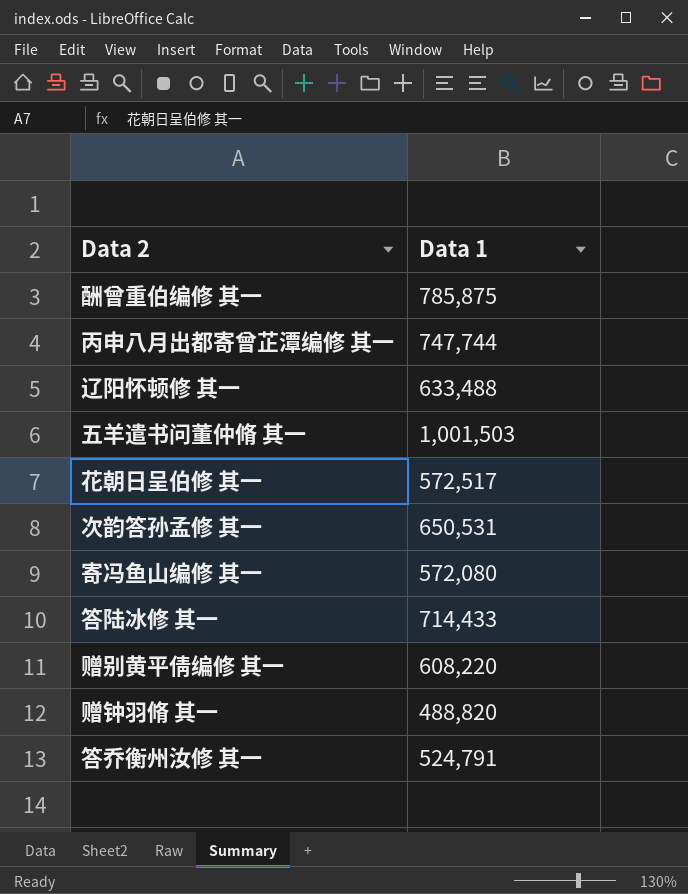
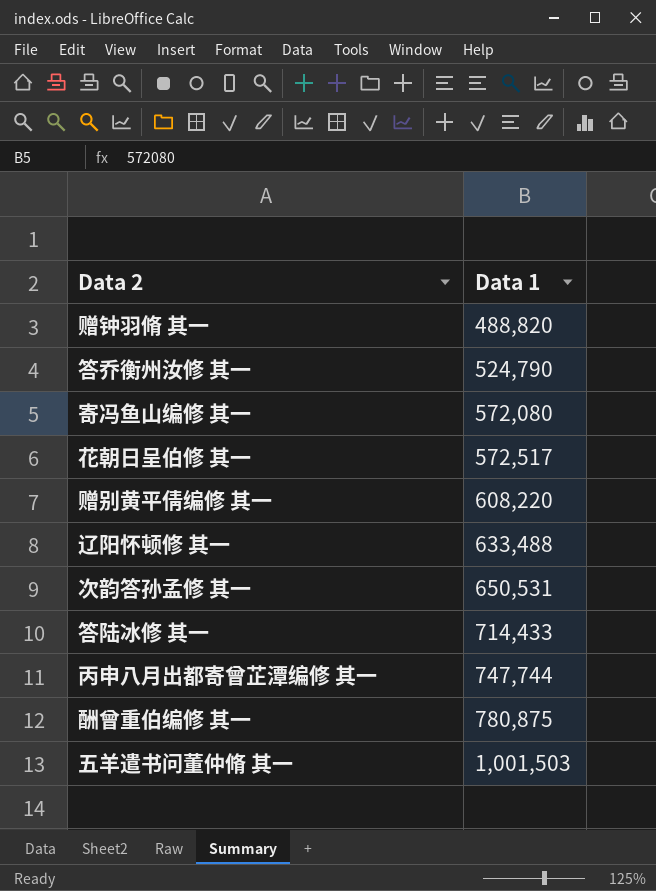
row order: none -> Data 1 ascending
答乔衡州汝修 其一 | Data 1: 524,791 -> 524,790
酬曾重伯编修 其一 | Data 1: 785,875 -> 780,875

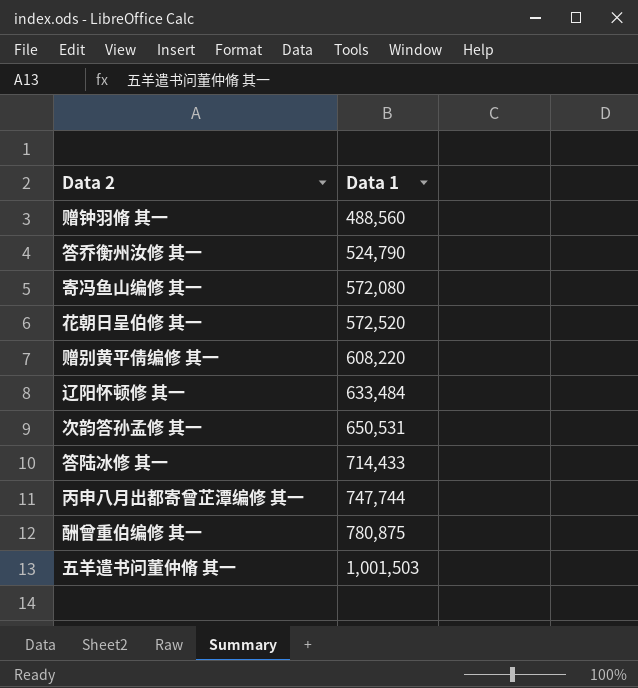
赠钟羽脩 其一 | Data 1: 488,820 -> 488,560
花朝日呈伯修 其一 | Data 1: 572,517 -> 572,520
辽阳怀顿修 其一 | Data 1: 633,488 -> 633,484

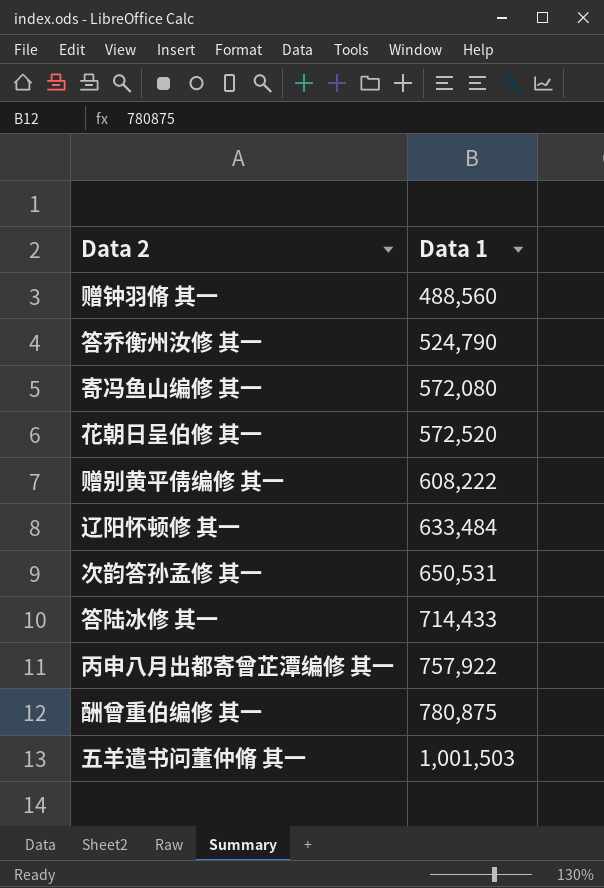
赠别黄平倩编修 其一 | Data 1: 608,220 -> 608,222
丙申八月出都寄曾芷潭编修 其一 | Data 1: 747,744 -> 757,922

